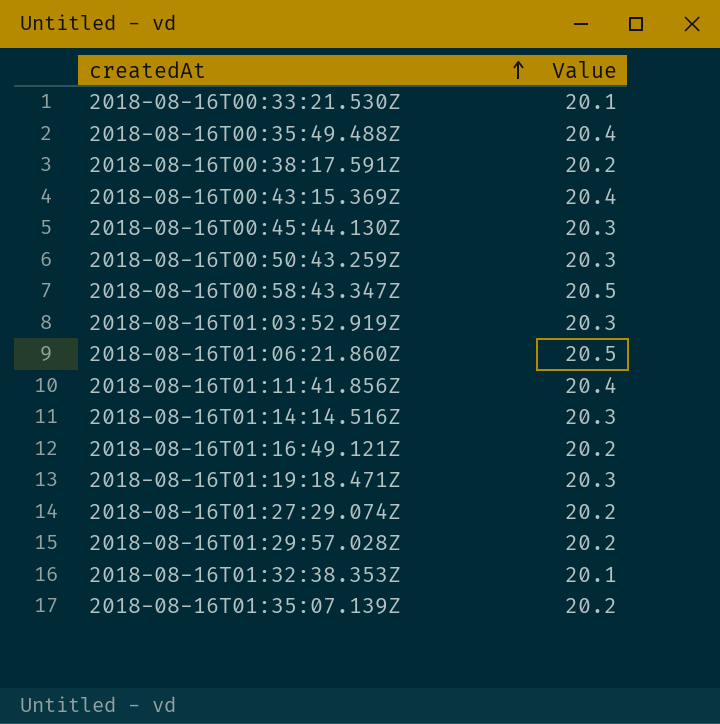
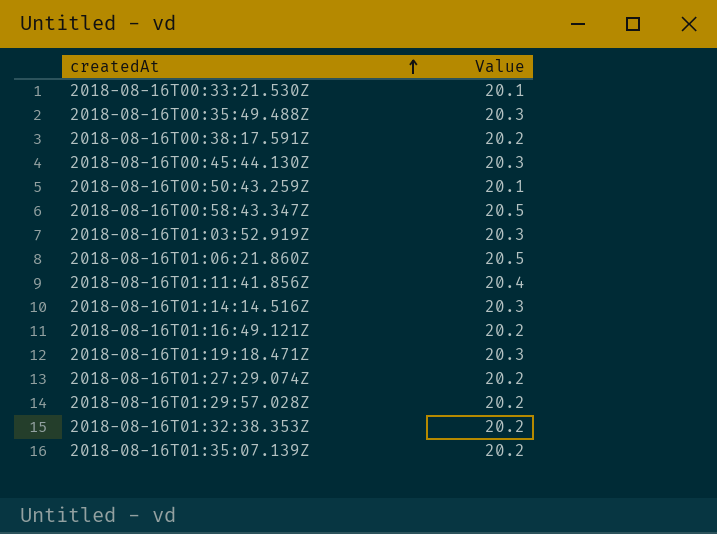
row 2018-08-16T00:43:15.369Z: 20.4 -> none
2018-08-16T00:35:49.488Z | Value: 20.4 -> 20.3
2018-08-16T00:50:43.259Z | Value: 20.3 -> 20.1
2018-08-16T01:32:38.353Z | Value: 20.1 -> 20.2

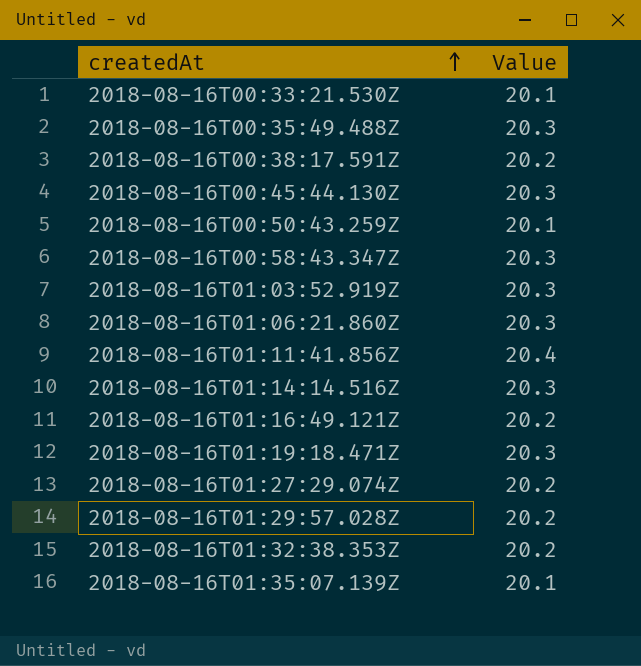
2018-08-16T00:58:43.347Z | Value: 20.5 -> 20.3
2018-08-16T01:06:21.860Z | Value: 20.5 -> 20.3
2018-08-16T01:35:07.139Z | Value: 20.2 -> 20.1

